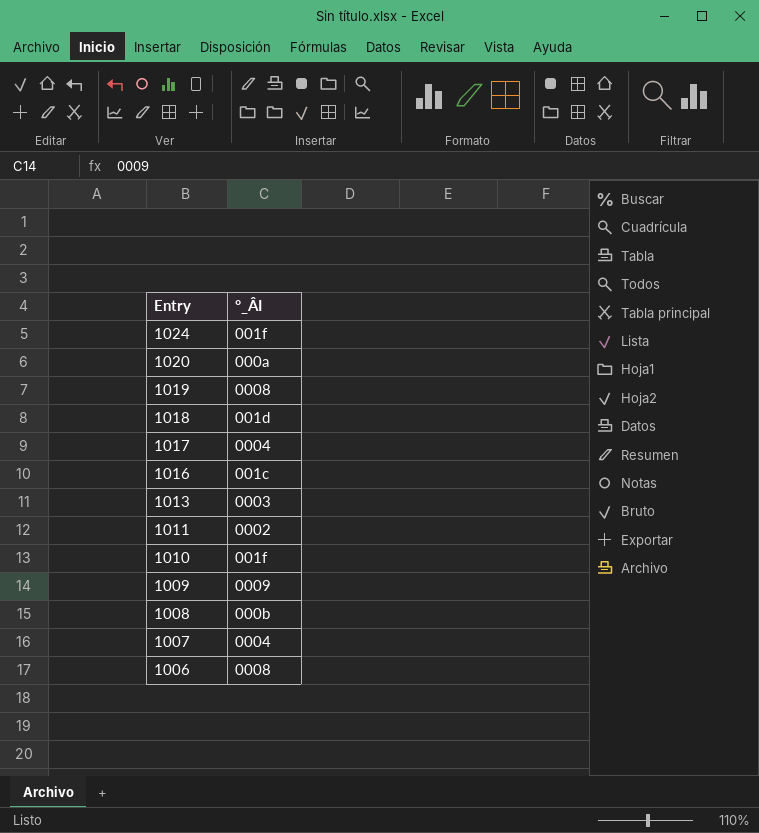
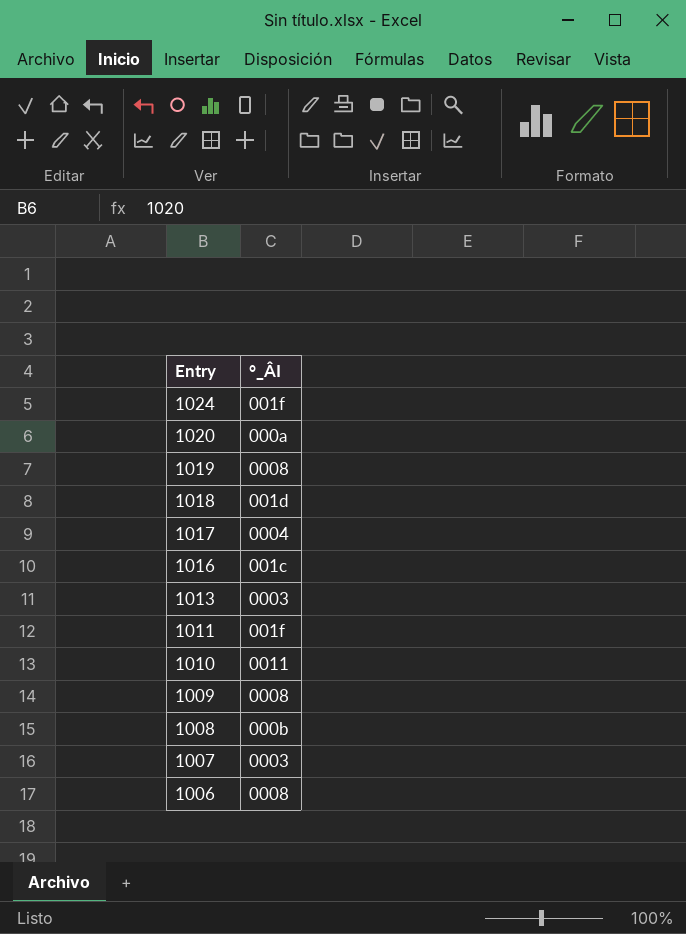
1011 | °_ÂI: 0002 -> 001f
1010 | °_ÂI: 001f -> 0011
1009 | °_ÂI: 0009 -> 0008
1007 | °_ÂI: 0004 -> 0003

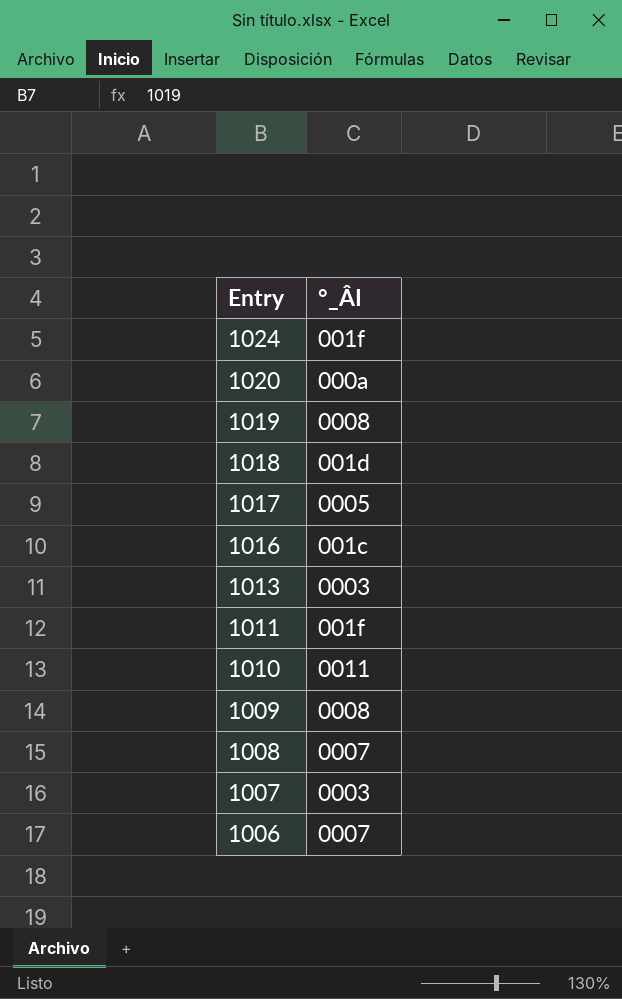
1017 | °_ÂI: 0004 -> 0005
1008 | °_ÂI: 000b -> 0007
1006 | °_ÂI: 0008 -> 0007

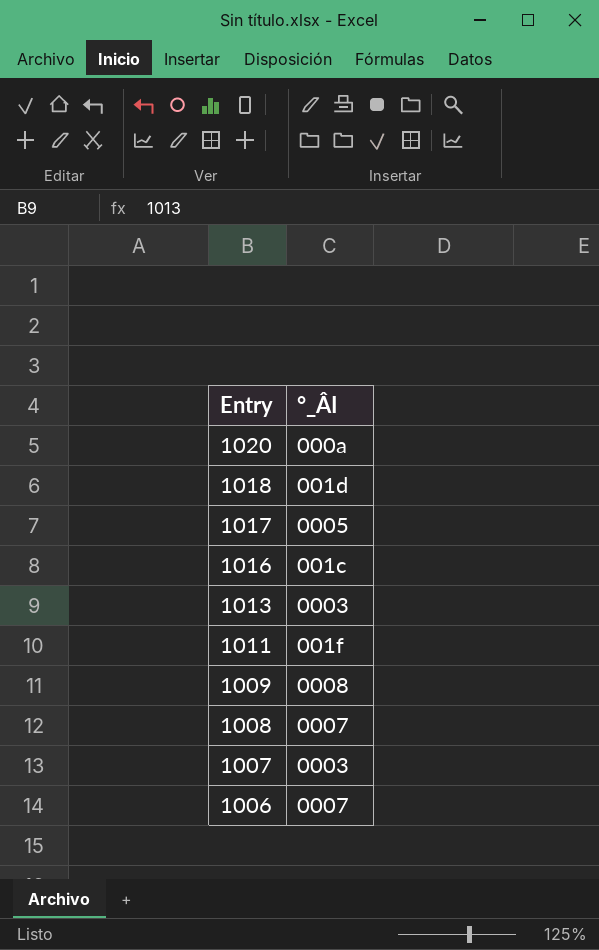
row 1024: 001f -> none
row 1019: 0008 -> none
row 1010: 0011 -> none

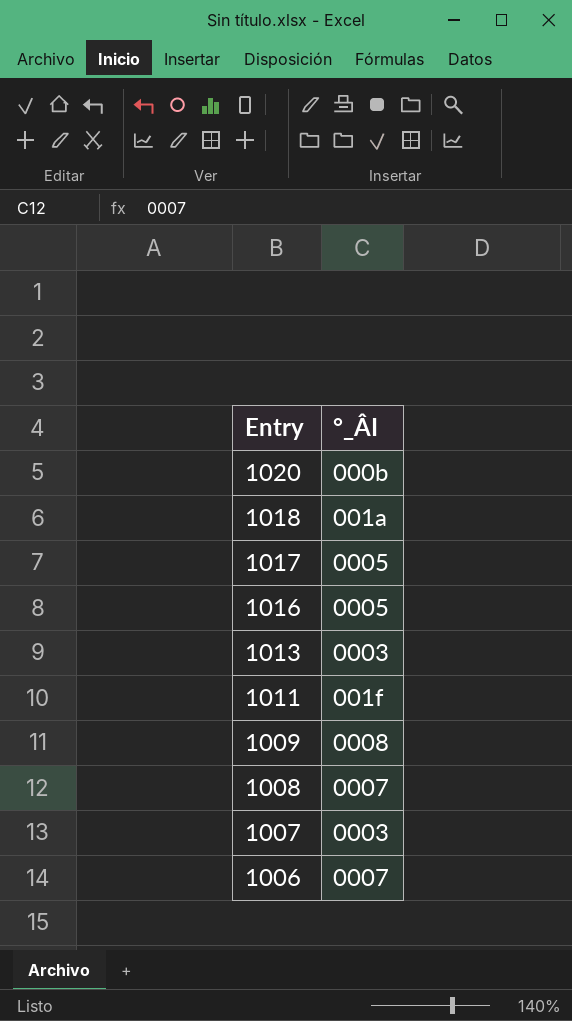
1020 | °_ÂI: 000a -> 000b
1018 | °_ÂI: 001d -> 001a
1016 | °_ÂI: 001c -> 0005

